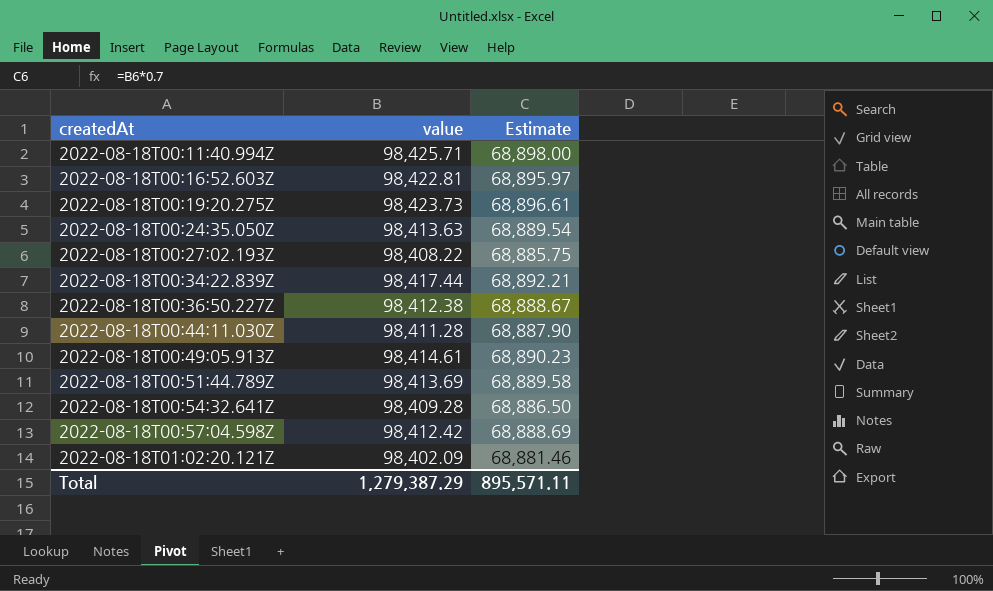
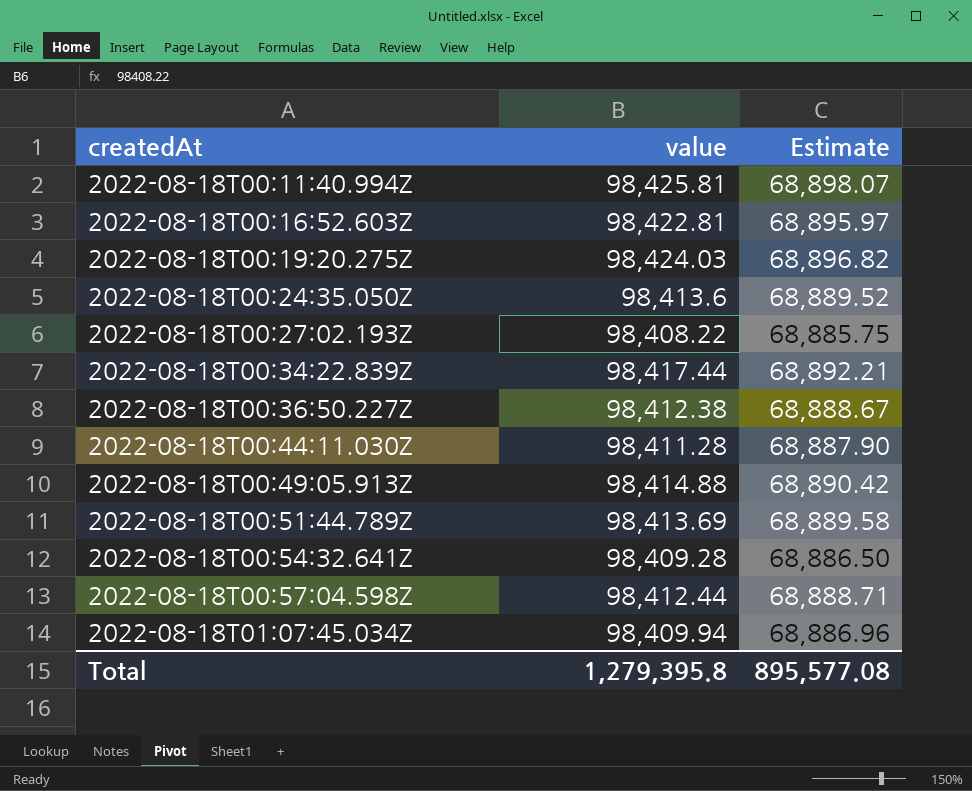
row 2022-08-18T01:02:20.121Z: 98,402.09 | 68,881.46 -> none
2022-08-18T00:11:40.994Z | value: 98,425.71 -> 98,425.81
2022-08-18T00:11:40.994Z | Estimate: 68,898.00 -> 68,898.07
2022-08-18T00:19:20.275Z | value: 98,423.73 -> 98,424.03
2022-08-18T00:19:20.275Z | Estimate: 68,896.61 -> 68,896.82
2022-08-18T00:24:35.050Z | value: 98,413.63 -> 98,413.6
2022-08-18T00:24:35.050Z | Estimate: 68,889.54 -> 68,889.52
2022-08-18T00:49:05.913Z | value: 98,414.61 -> 98,414.88
2022-08-18T00:49:05.913Z | Estimate: 68,890.23 -> 68,890.42
2022-08-18T00:57:04.598Z | value: 98,412.42 -> 98,412.44
2022-08-18T00:57:04.598Z | Estimate: 68,888.69 -> 68,888.71
row 2022-08-18T01:07:45.034Z: none -> 98,409.94 | 68,886.96
Total | value: 1,279,387.29 -> 1,279,395.8
Total | Estimate: 895,571.11 -> 895,577.08

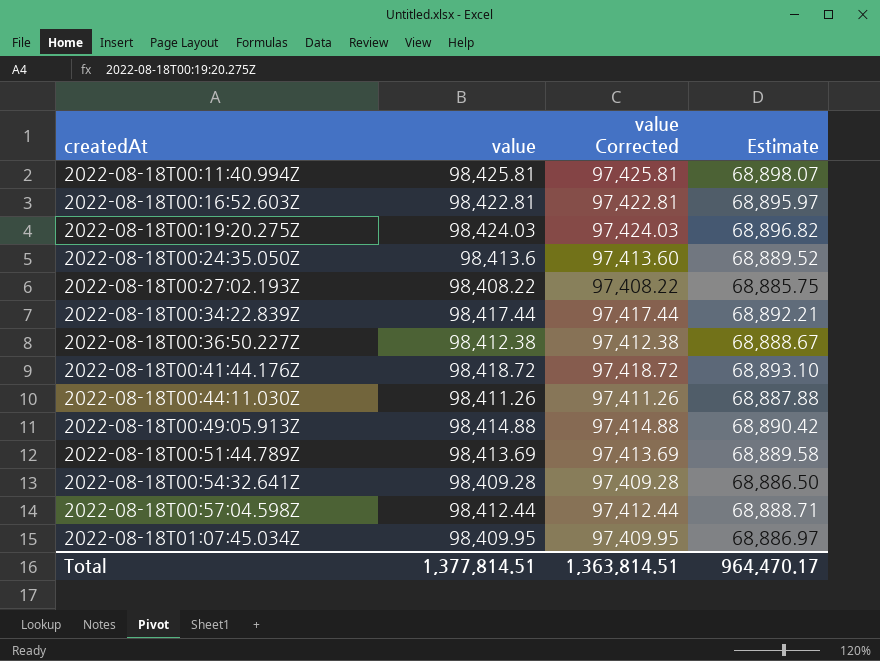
column value Corrected | formula: none -> [value] - 1000
row 2022-08-18T00:41:44.176Z: none -> 98,418.72 | 97,418.72 | 68,893.10
2022-08-18T00:44:11.030Z | value: 98,411.28 -> 98,411.26
2022-08-18T00:44:11.030Z | Estimate: 68,887.90 -> 68,887.88
2022-08-18T01:07:45.034Z | value: 98,409.94 -> 98,409.95
2022-08-18T01:07:45.034Z | Estimate: 68,886.96 -> 68,886.97
Total | value: 1,279,395.8 -> 1,377,814.51
Total | Estimate: 895,577.08 -> 964,470.17

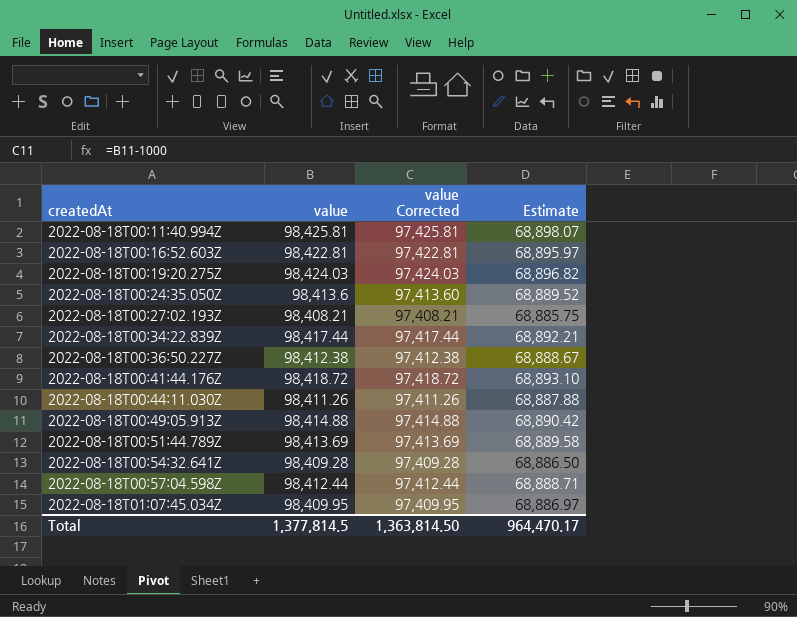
2022-08-18T00:27:02.193Z | value: 98,408.22 -> 98,408.21
2022-08-18T00:27:02.193Z | value Corrected: 97,408.22 -> 97,408.21
Total | value: 1,377,814.51 -> 1,377,814.5
Total | value Corrected: 1,363,814.51 -> 1,363,814.50

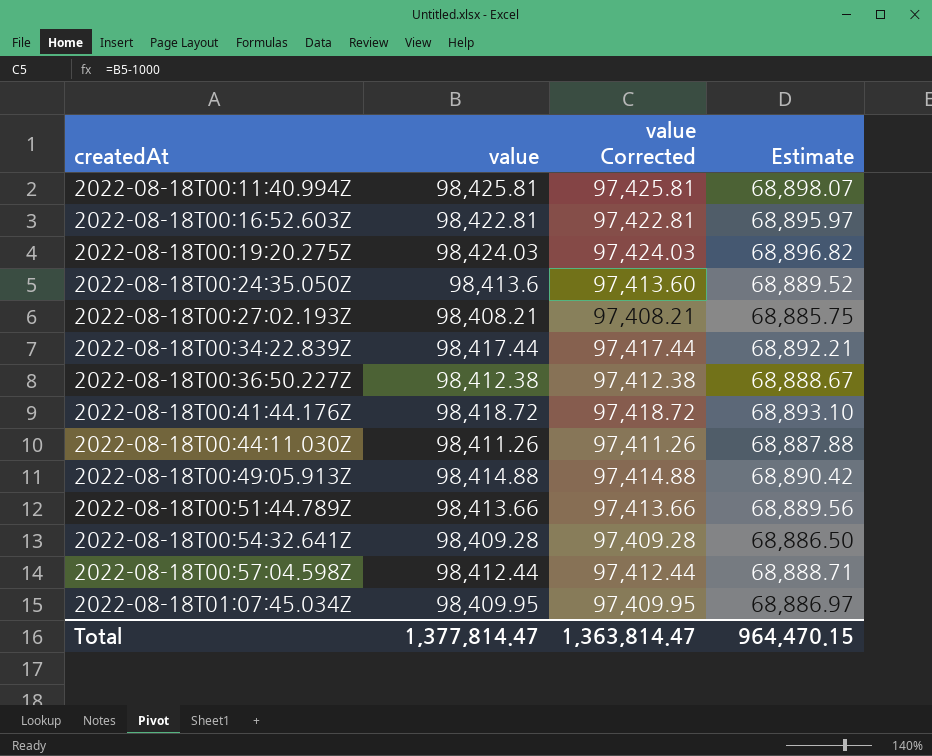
2022-08-18T00:51:44.789Z | value: 98,413.69 -> 98,413.66
2022-08-18T00:51:44.789Z | value Corrected: 97,413.69 -> 97,413.66
2022-08-18T00:51:44.789Z | Estimate: 68,889.58 -> 68,889.56
Total | value: 1,377,814.5 -> 1,377,814.47
Total | value Corrected: 1,363,814.50 -> 1,363,814.47
Total | Estimate: 964,470.17 -> 964,470.15

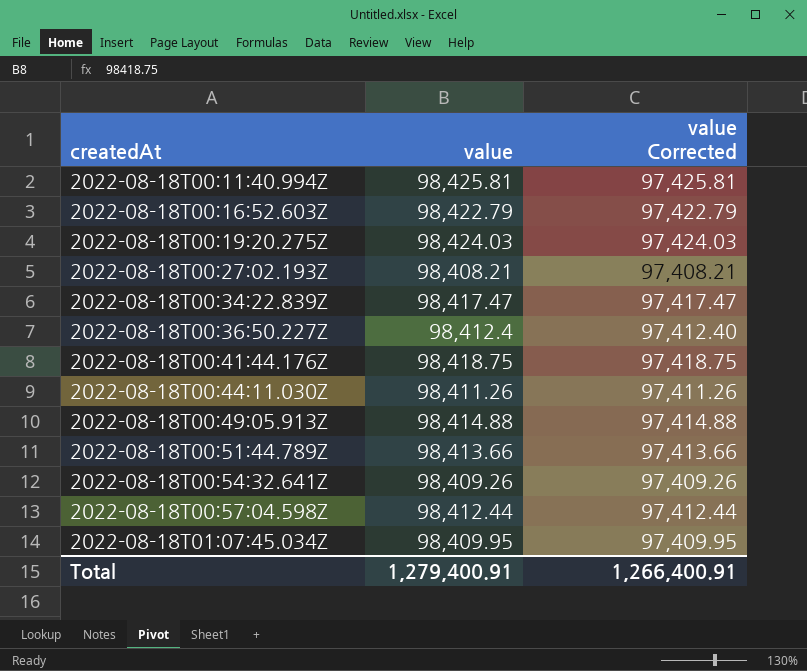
column Estimate | formula: [value] * 0.7 -> none
row 2022-08-18T00:24:35.050Z: 98,413.6 | 97,413.60 | 68,889.52 -> none
2022-08-18T00:16:52.603Z | value: 98,422.81 -> 98,422.79
2022-08-18T00:16:52.603Z | value Corrected: 97,422.81 -> 97,422.79
2022-08-18T00:34:22.839Z | value: 98,417.44 -> 98,417.47
2022-08-18T00:34:22.839Z | value Corrected: 97,417.44 -> 97,417.47
2022-08-18T00:36:50.227Z | value: 98,412.38 -> 98,412.4
2022-08-18T00:36:50.227Z | value Corrected: 97,412.38 -> 97,412.40
2022-08-18T00:41:44.176Z | value: 98,418.72 -> 98,418.75
2022-08-18T00:41:44.176Z | value Corrected: 97,418.72 -> 97,418.75
2022-08-18T00:54:32.641Z | value: 98,409.28 -> 98,409.26
2022-08-18T00:54:32.641Z | value Corrected: 97,409.28 -> 97,409.26
Total | value: 1,377,814.47 -> 1,279,400.91
Total | value Corrected: 1,363,814.47 -> 1,266,400.91

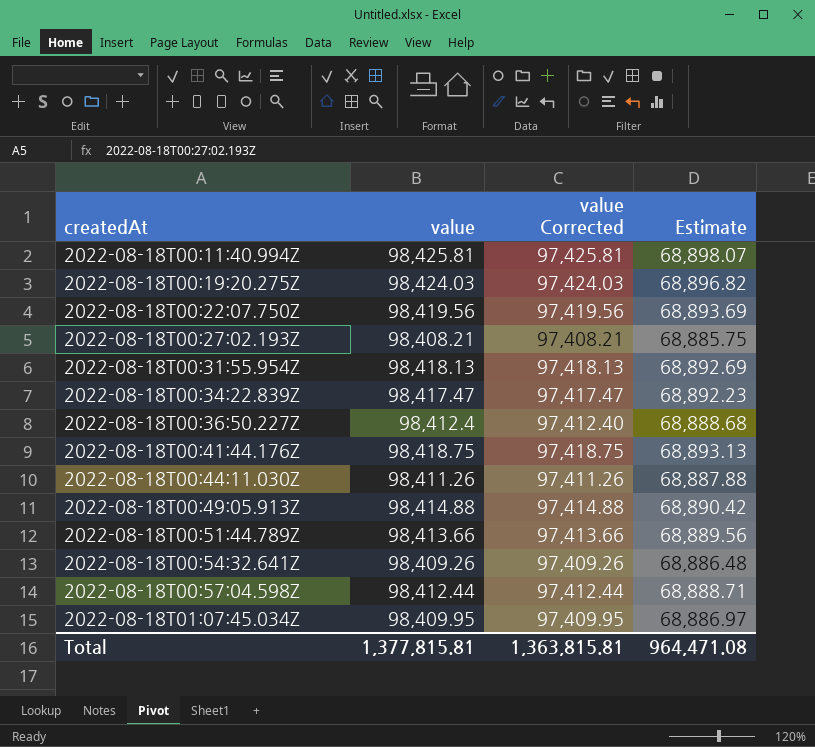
column Estimate | formula: none -> [value] * 0.7
row 2022-08-18T00:16:52.603Z: 98,422.79 | 97,422.79 -> none
row 2022-08-18T00:22:07.750Z: none -> 98,419.56 | 97,419.56 | 68,893.69
row 2022-08-18T00:31:55.954Z: none -> 98,418.13 | 97,418.13 | 68,892.69
Total | value: 1,279,400.91 -> 1,377,815.81
Total | value Corrected: 1,266,400.91 -> 1,363,815.81

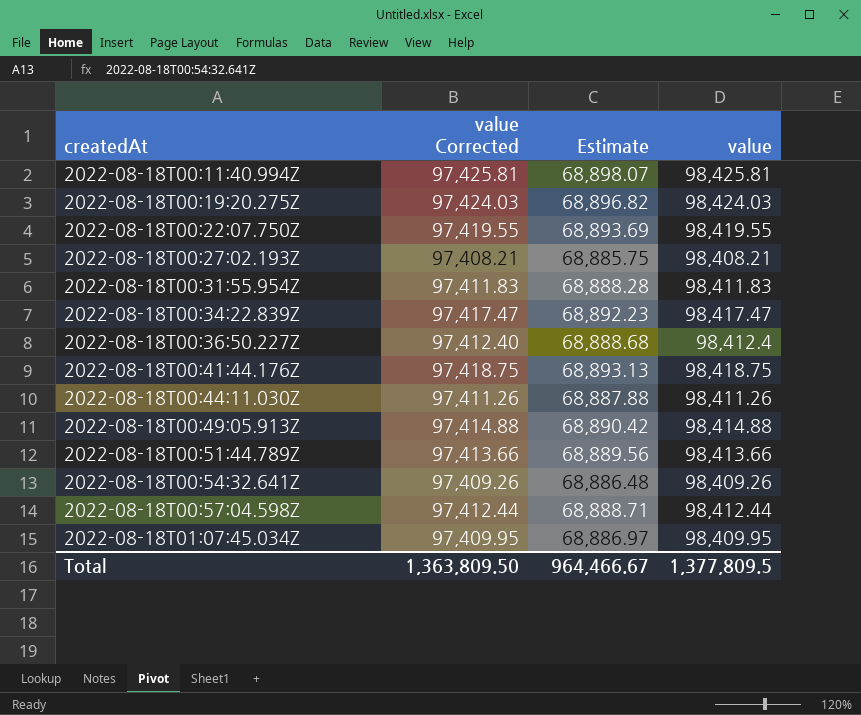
column value | position: 2 -> 4
2022-08-18T00:22:07.750Z | value Corrected: 97,419.56 -> 97,419.55
2022-08-18T00:22:07.750Z | value: 98,419.56 -> 98,419.55
2022-08-18T00:31:55.954Z | value Corrected: 97,418.13 -> 97,411.83
2022-08-18T00:31:55.954Z | Estimate: 68,892.69 -> 68,888.28
2022-08-18T00:31:55.954Z | value: 98,418.13 -> 98,411.83
Total | value Corrected: 1,363,815.81 -> 1,363,809.50
Total | Estimate: 964,471.08 -> 964,466.67
Total | value: 1,377,815.81 -> 1,377,809.5

